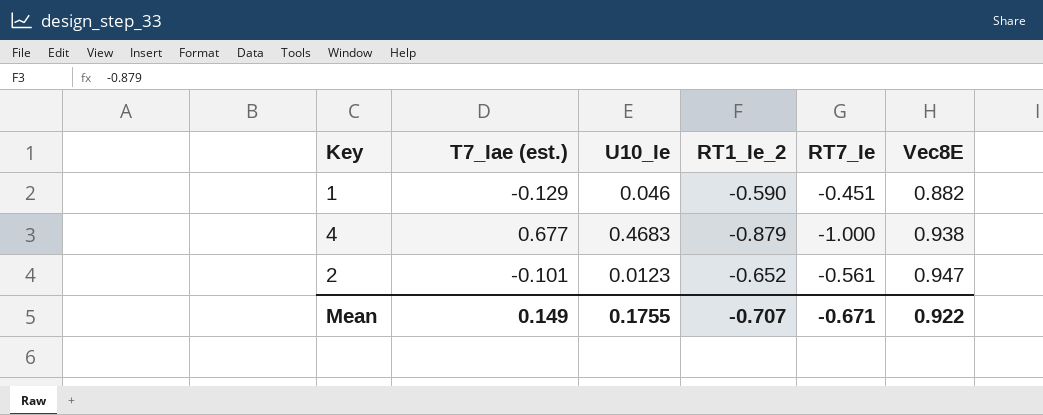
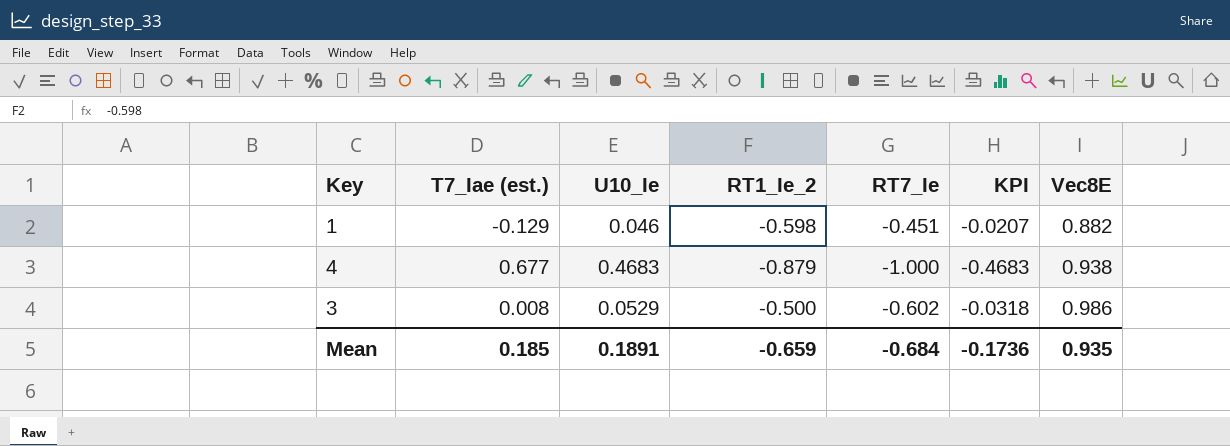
column KPI | formula: none -> [U10_Ie] * [RT7_Ie]
row 2: -0.101 | 0.0123 | -0.652 | -0.561 | 0.947 -> none
1 | RT1_Ie_2: -0.590 -> -0.598
row 3: none -> 0.008 | 0.0529 | -0.500 | -0.602 | -0.0318 | 0.986
Mean | T7_Iae (est.): 0.149 -> 0.185
Mean | U10_Ie: 0.1755 -> 0.1891
Mean | RT1_Ie_2: -0.707 -> -0.659
Mean | RT7_Ie: -0.671 -> -0.684
Mean | Vec8E: 0.922 -> 0.935

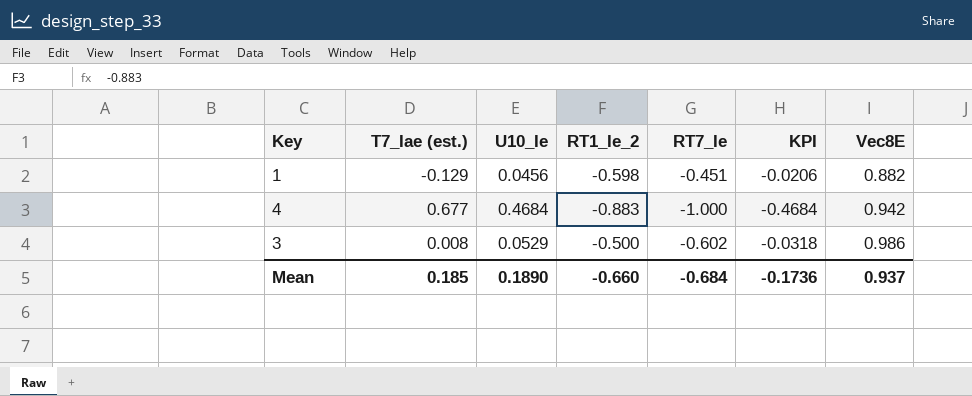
1 | U10_Ie: 0.046 -> 0.0456
1 | KPI: -0.0207 -> -0.0206
4 | U10_Ie: 0.4683 -> 0.4684
4 | RT1_Ie_2: -0.879 -> -0.883
4 | KPI: -0.4683 -> -0.4684
4 | Vec8E: 0.938 -> 0.942
Mean | U10_Ie: 0.1891 -> 0.1890
Mean | RT1_Ie_2: -0.659 -> -0.660
Mean | Vec8E: 0.935 -> 0.937

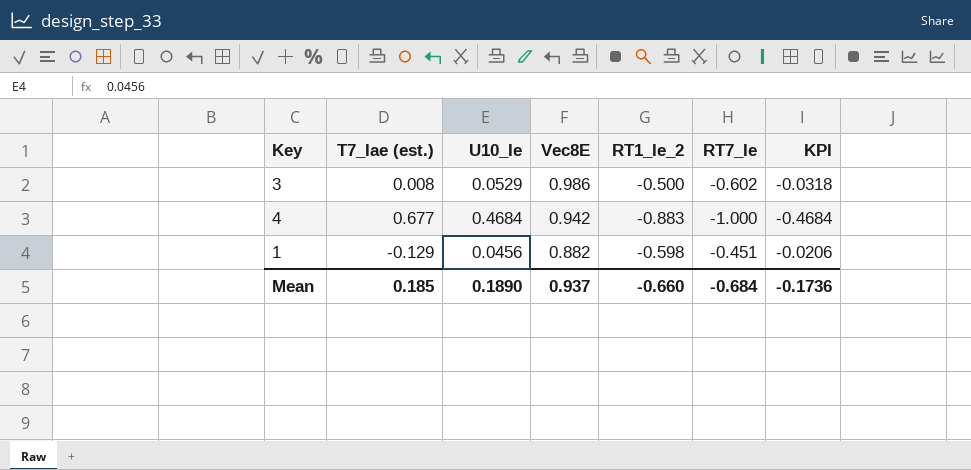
row order: Vec8E ascending -> Vec8E descending
column Vec8E | position: 7 -> 4

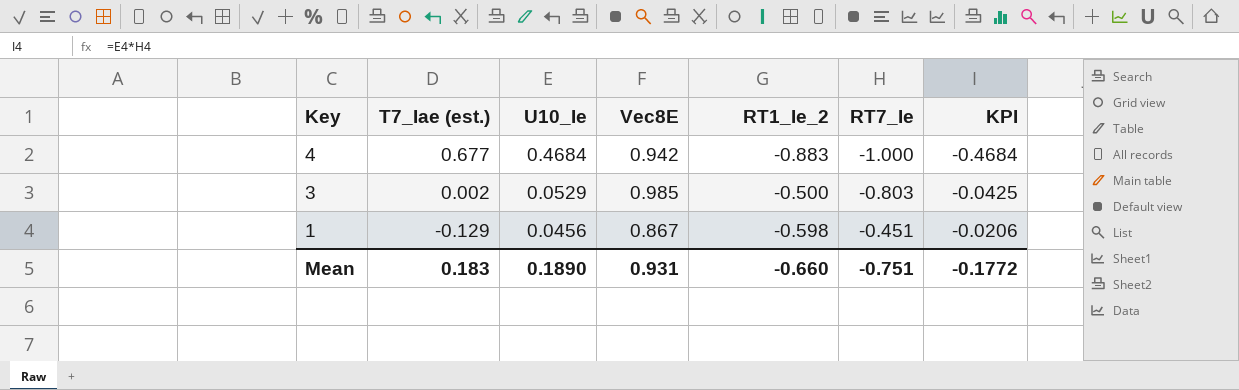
row order: Vec8E descending -> Key descending
3 | T7_Iae (est.): 0.008 -> 0.002
3 | Vec8E: 0.986 -> 0.985
3 | RT7_Ie: -0.602 -> -0.803
3 | KPI: -0.0318 -> -0.0425
1 | Vec8E: 0.882 -> 0.867
Mean | T7_Iae (est.): 0.185 -> 0.183
Mean | Vec8E: 0.937 -> 0.931
Mean | RT7_Ie: -0.684 -> -0.751
Mean | KPI: -0.1736 -> -0.1772

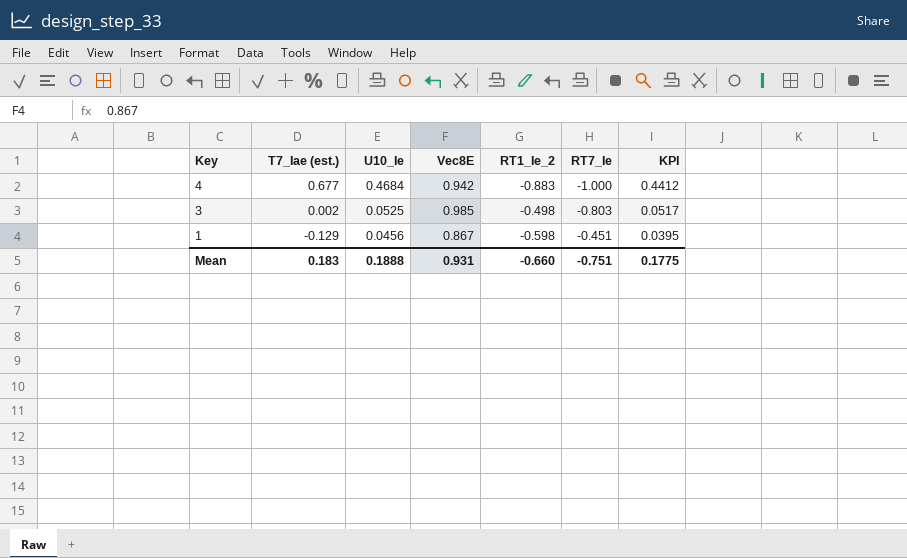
column KPI | formula: [U10_Ie] * [RT7_Ie] -> [U10_Ie] * [Vec8E]
3 | U10_Ie: 0.0529 -> 0.0525
3 | RT1_Ie_2: -0.500 -> -0.498
Mean | U10_Ie: 0.1890 -> 0.1888
Mean | KPI: -0.1772 -> 0.1775

